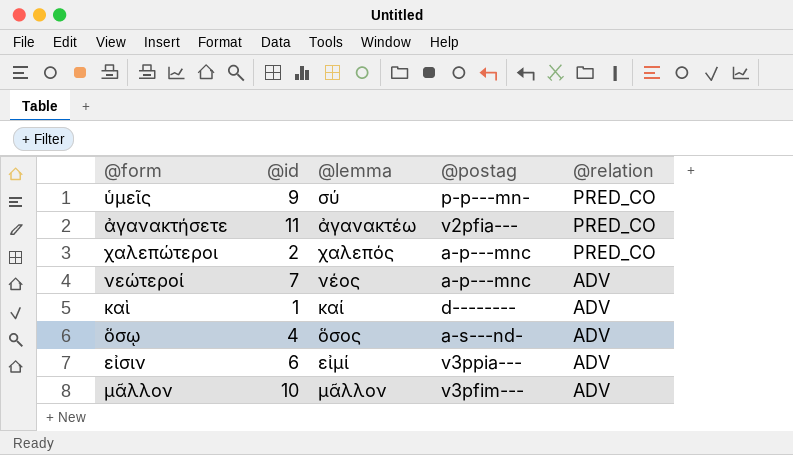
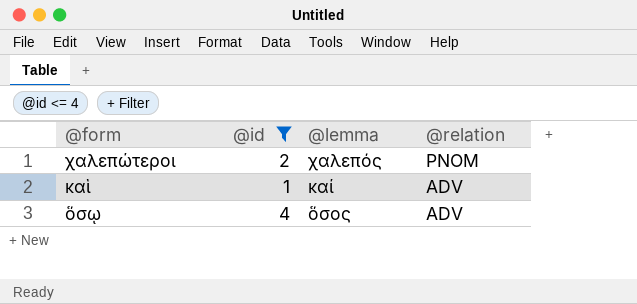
filter: none -> @id <= 4
column @postag | position: 4 -> none
χαλεπώτεροι | @relation: PRED_CO -> PNOM

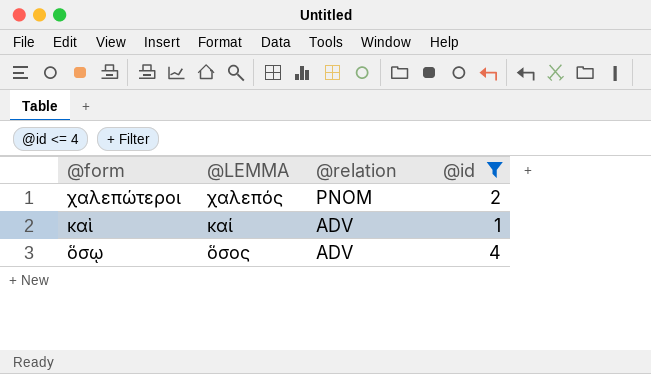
column name: @lemma -> @LEMMA
column @id | position: 2 -> 4

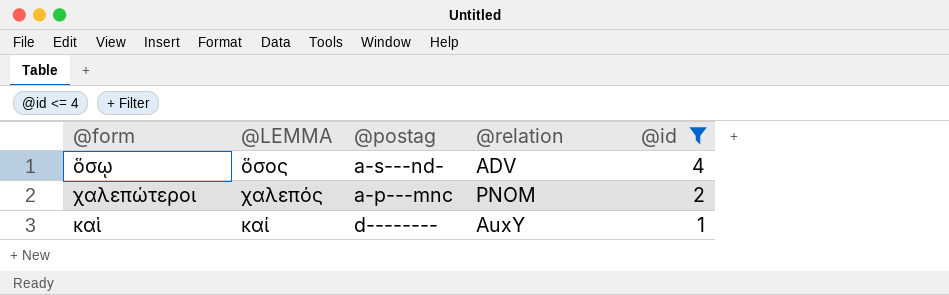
row order: @relation descending -> @id descending
column @postag | position: none -> 3
καὶ | @relation: ADV -> AuxY

